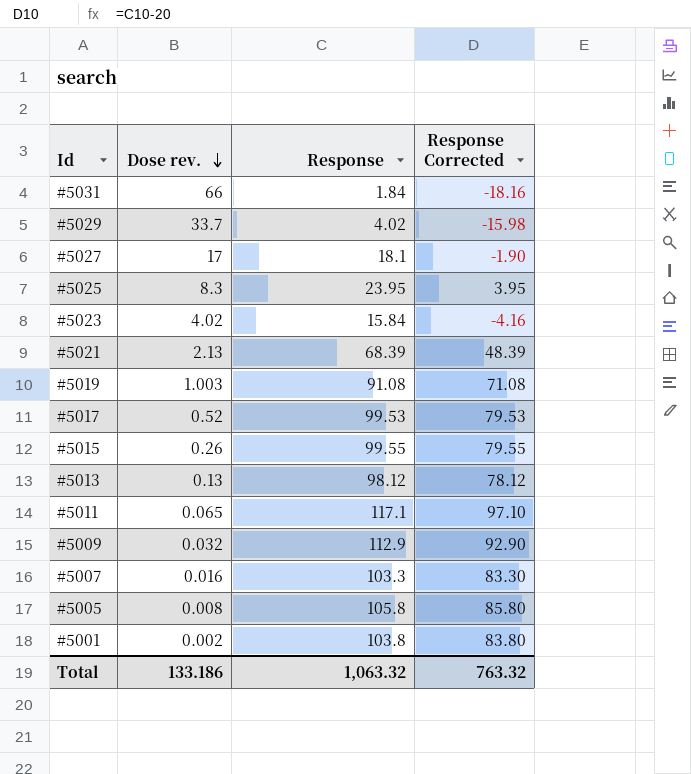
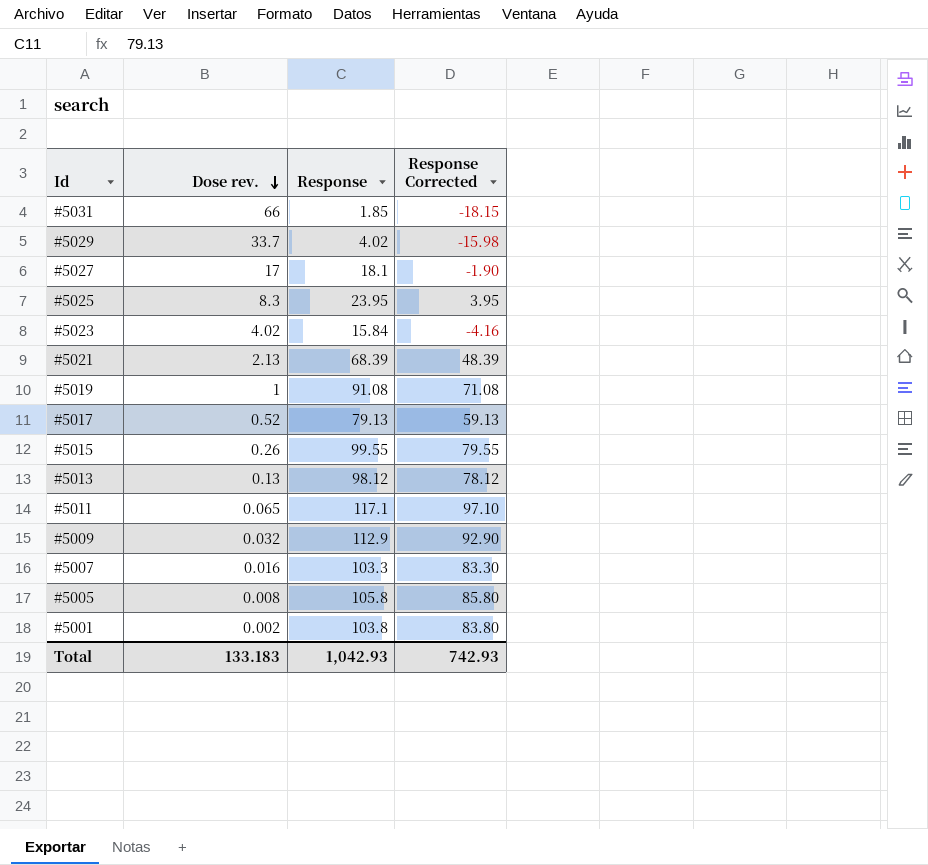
#5031 | Response: 1.84 -> 1.85
#5031 | Response Corrected: -18.16 -> -18.15
#5019 | Dose rev.: 1.003 -> 1
#5017 | Response: 99.53 -> 79.13
#5017 | Response Corrected: 79.53 -> 59.13
Total | Dose rev.: 133.186 -> 133.183
Total | Response: 1,063.32 -> 1,042.93
Total | Response Corrected: 763.32 -> 742.93

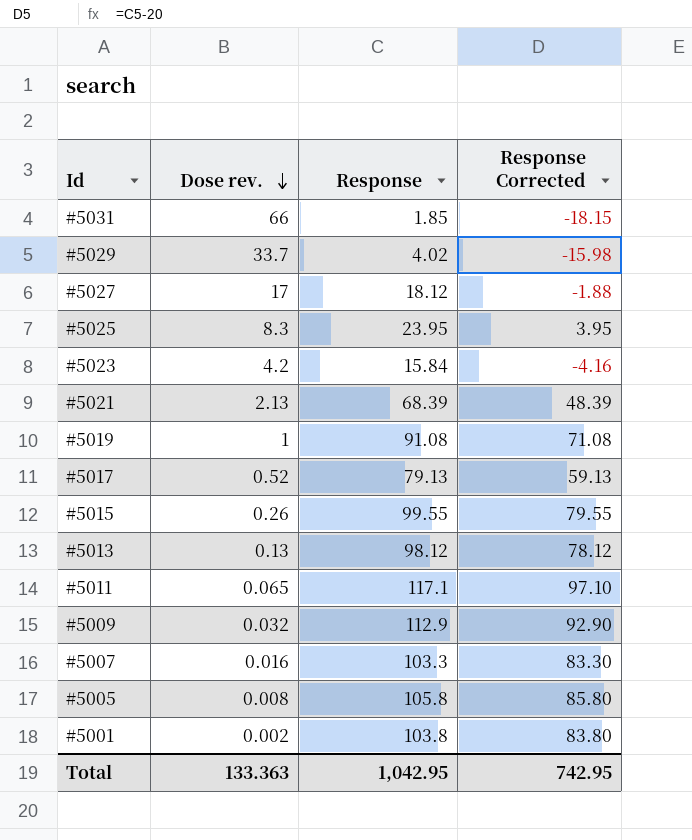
#5027 | Response: 18.1 -> 18.12
#5027 | Response Corrected: -1.90 -> -1.88
#5023 | Dose rev.: 4.02 -> 4.2
Total | Dose rev.: 133.183 -> 133.363
Total | Response: 1,042.93 -> 1,042.95
Total | Response Corrected: 742.93 -> 742.95

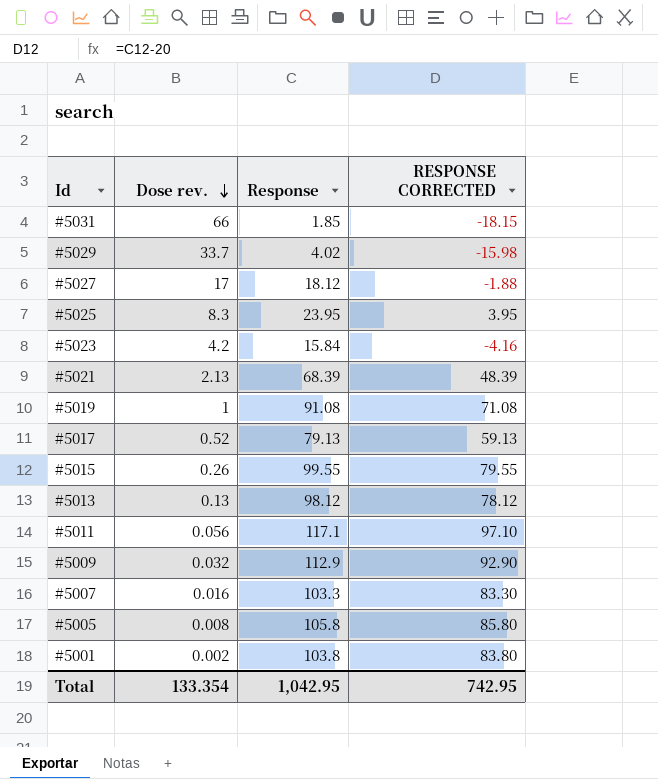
column name: Response Corrected -> RESPONSE CORRECTED
#5011 | Dose rev.: 0.065 -> 0.056
Total | Dose rev.: 133.363 -> 133.354

